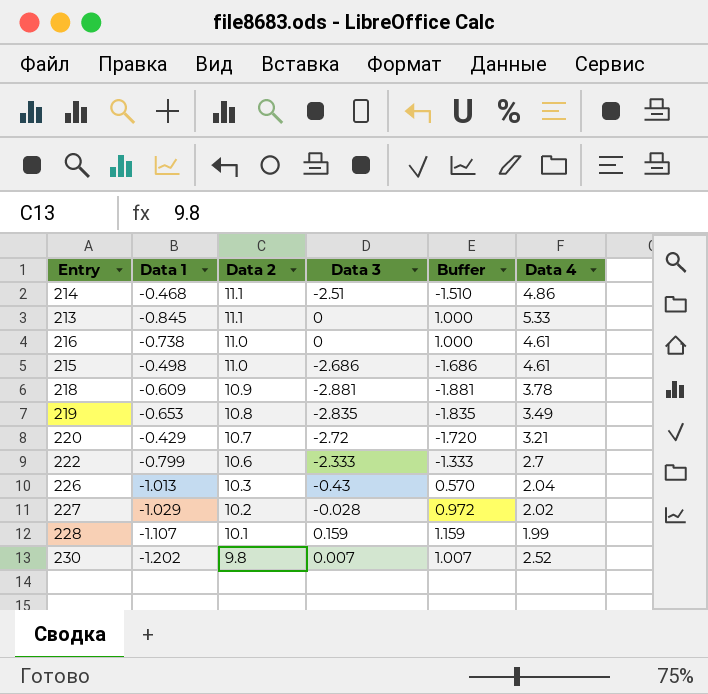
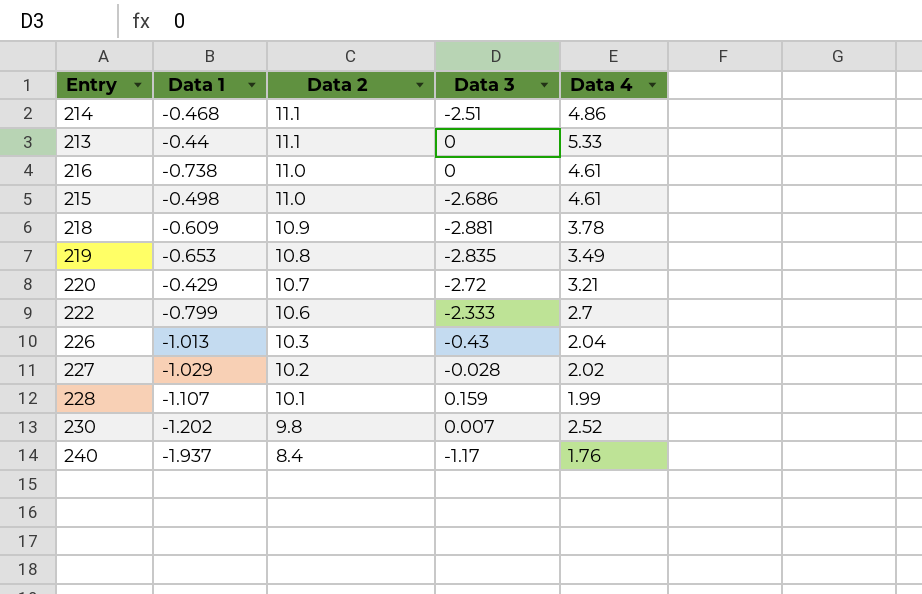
column Buffer | formula: [Data 3] + 1 -> none
213 | Data 1: -0.845 -> -0.44
row 240: none -> -1.937 | 8.4 | -1.17 | 1.76

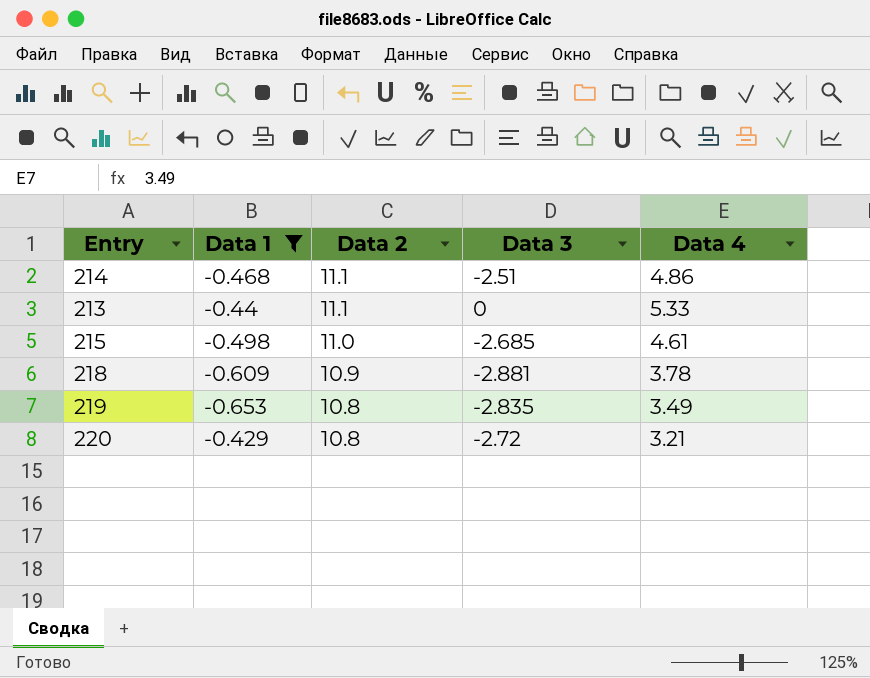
filter: none -> Data 1 >= -0.653
215 | Data 3: -2.686 -> -2.685
220 | Data 2: 10.7 -> 10.8

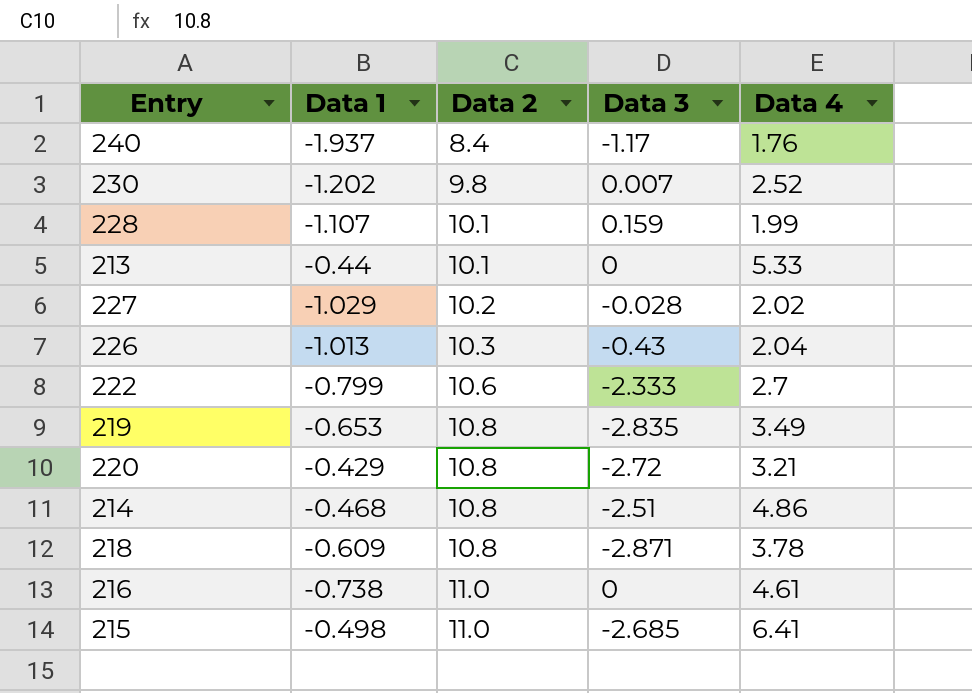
filter: Data 1 >= -0.653 -> none
row order: Data 2 descending -> Data 2 ascending
213 | Data 2: 11.1 -> 10.1
214 | Data 2: 11.1 -> 10.8
218 | Data 2: 10.9 -> 10.8
218 | Data 3: -2.881 -> -2.871
215 | Data 4: 4.61 -> 6.41

